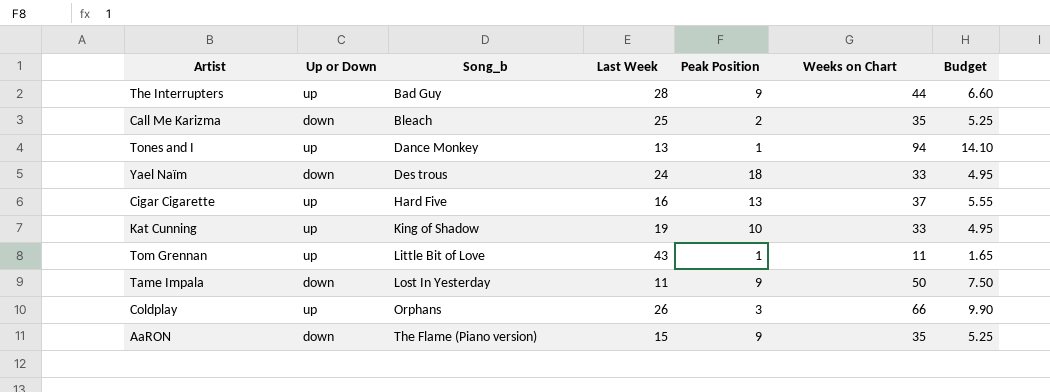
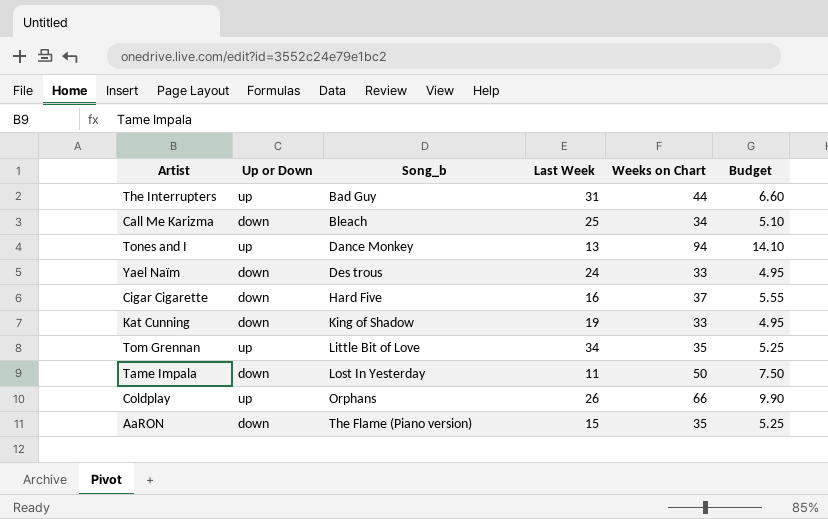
column Peak Position | position: 5 -> none
The Interrupters | Last Week: 28 -> 31
Call Me Karizma | Weeks on Chart: 35 -> 34
Call Me Karizma | Budget: 5.25 -> 5.10
Cigar Cigarette | Up or Down: up -> down
Kat Cunning | Up or Down: up -> down
Tom Grennan | Last Week: 43 -> 34
Tom Grennan | Weeks on Chart: 11 -> 35
Tom Grennan | Budget: 1.65 -> 5.25

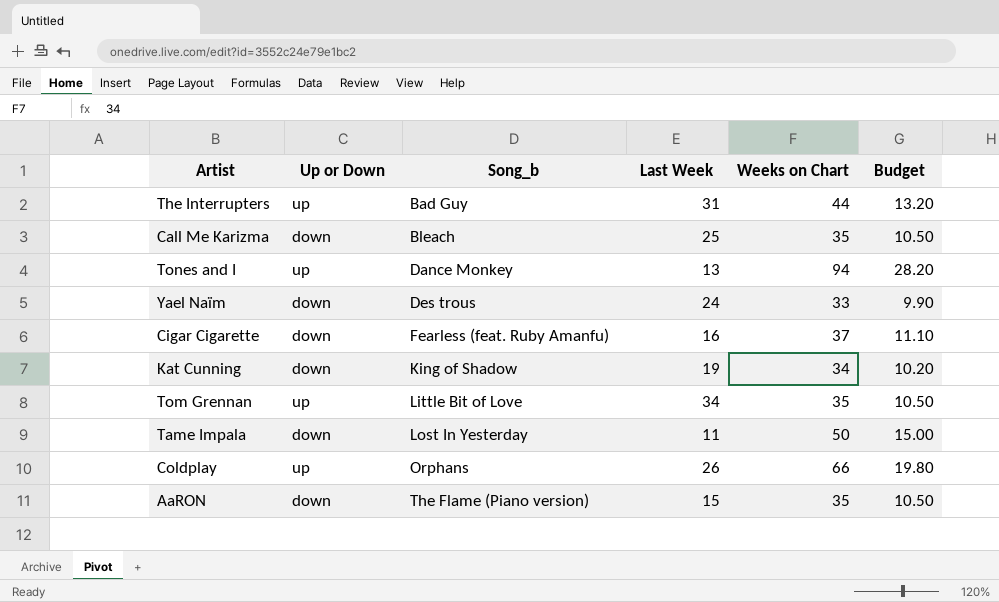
column Budget | formula: [Weeks on Chart] * 0.15 -> [Weeks on Chart] * 0.3
Call Me Karizma | Weeks on Chart: 34 -> 35
Cigar Cigarette | Song_b: Hard Five -> Fearless (feat. Ruby Amanfu)
Kat Cunning | Weeks on Chart: 33 -> 34

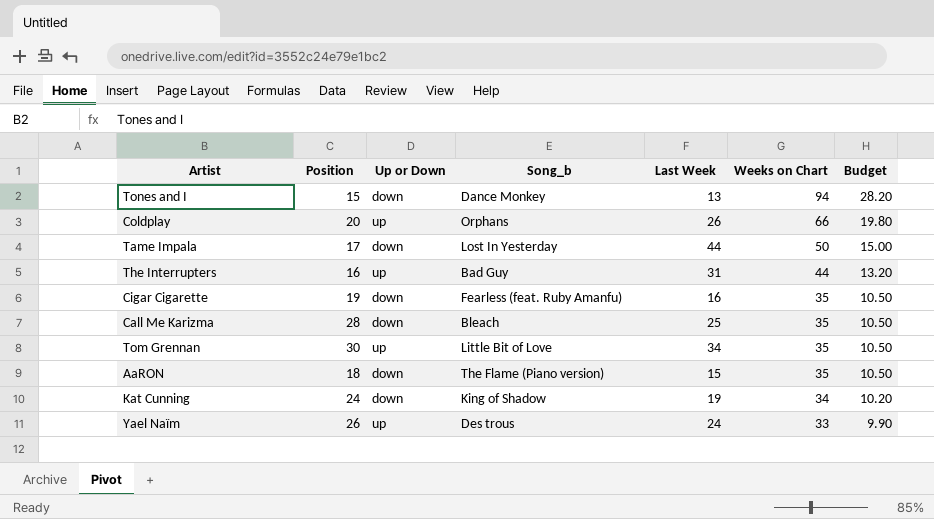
row order: Song_b ascending -> Weeks on Chart descending
column Position | position: none -> 2
Tones and I | Up or Down: up -> down
Tame Impala | Last Week: 11 -> 44
Cigar Cigarette | Weeks on Chart: 37 -> 35
Cigar Cigarette | Budget: 11.10 -> 10.50
Yael Naïm | Up or Down: down -> up

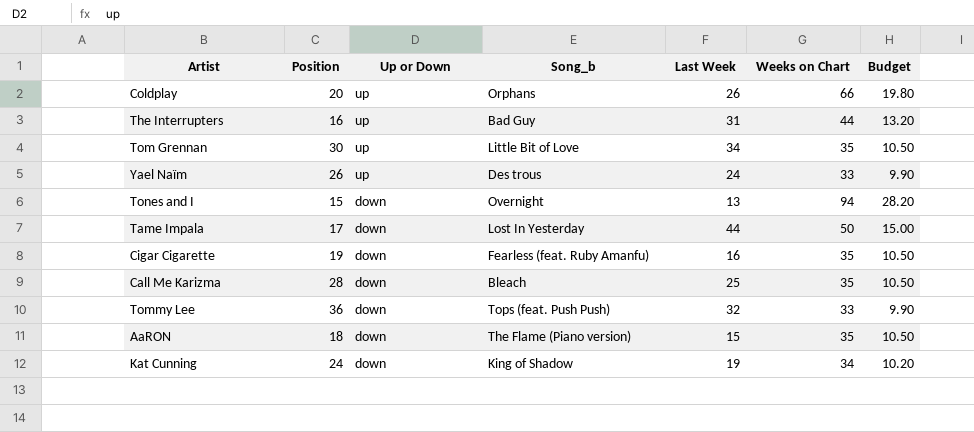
row order: Weeks on Chart descending -> Up or Down descending
Tones and I | Song_b: Dance Monkey -> Overnight
row Tommy Lee: none -> 36 | down | Tops (feat. Push Push) | 32 | 33 | 9.90

